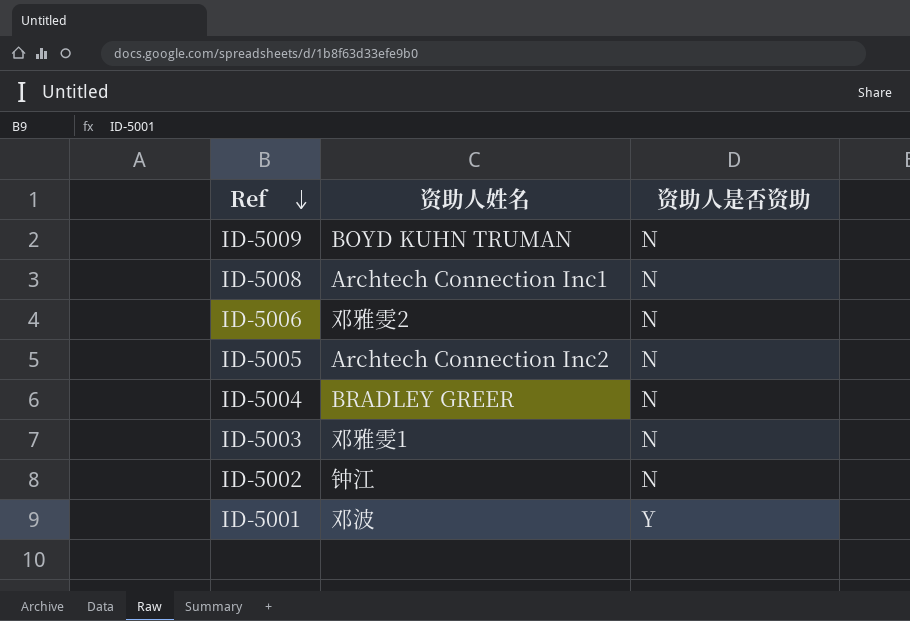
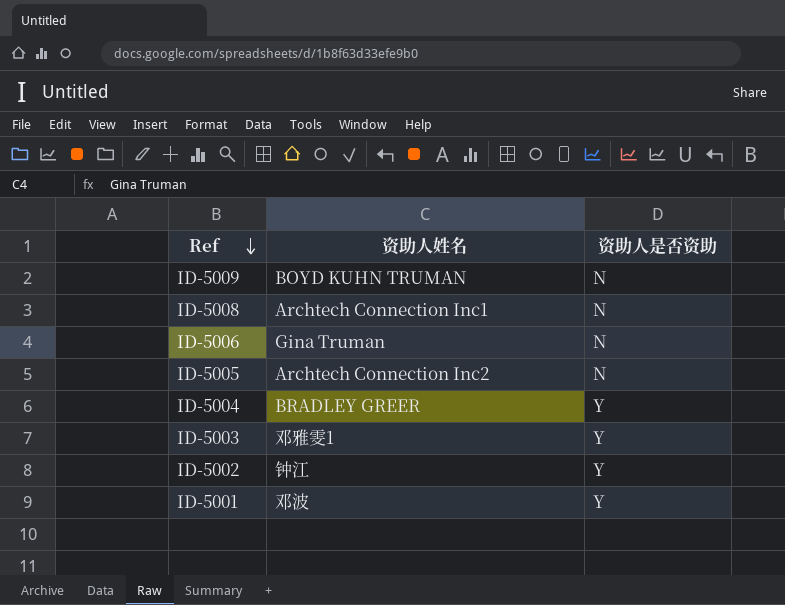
ID-5006 | 资助人姓名: 邓雅雯2 -> Gina Truman
ID-5004 | 资助人是否资助: N -> Y
ID-5003 | 资助人是否资助: N -> Y
ID-5002 | 资助人是否资助: N -> Y

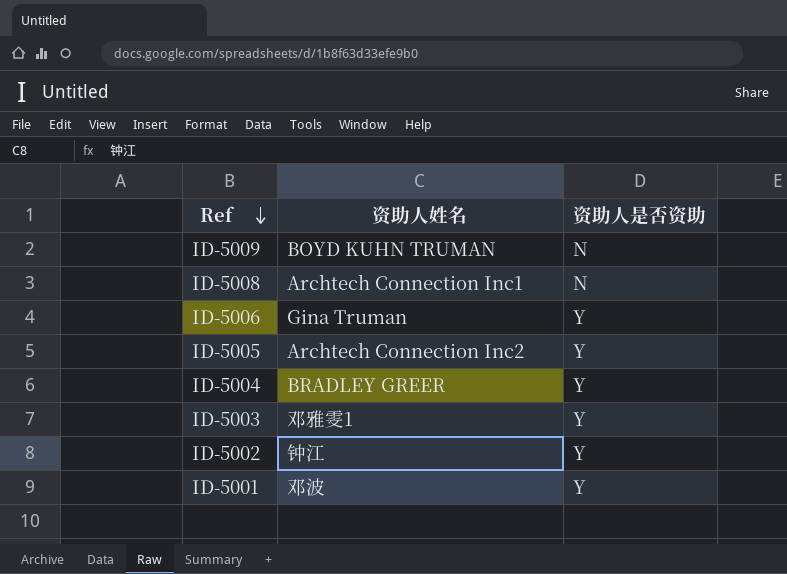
ID-5006 | 资助人是否资助: N -> Y
ID-5005 | 资助人是否资助: N -> Y

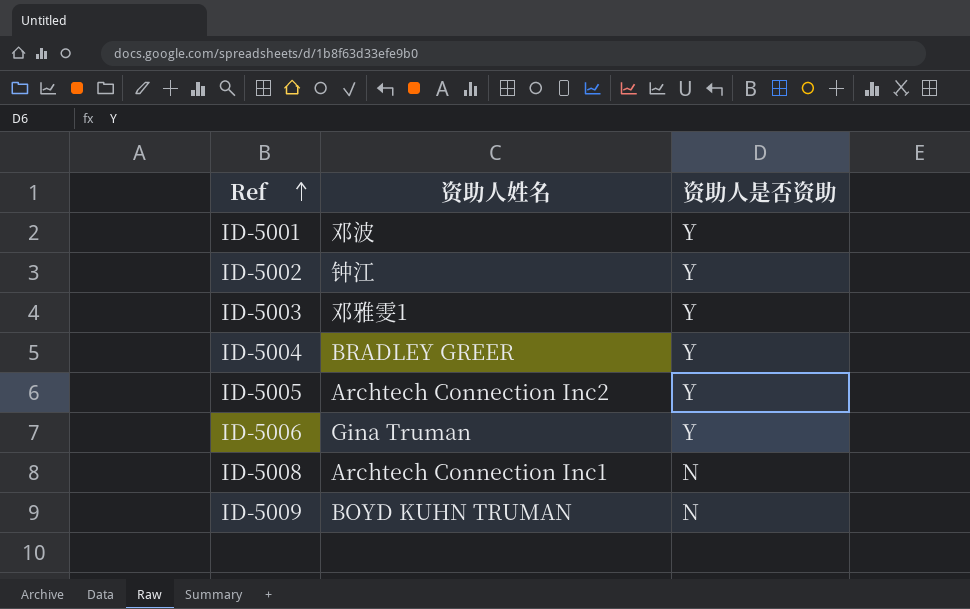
row order: Ref descending -> Ref ascending

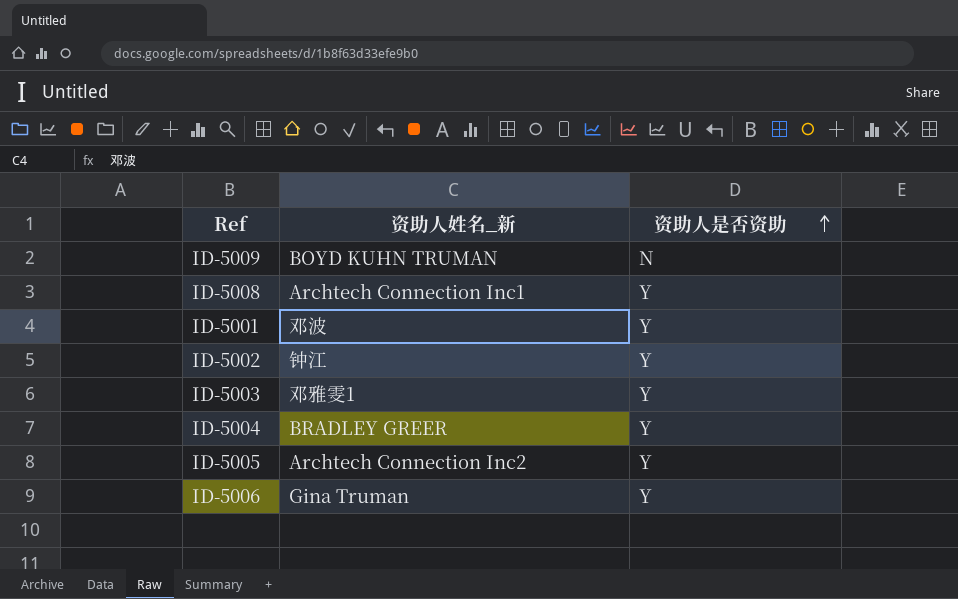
row order: Ref ascending -> 资助人是否资助 ascending
column name: 资助人姓名 -> 资助人姓名_新
ID-5008 | 资助人是否资助: N -> Y

